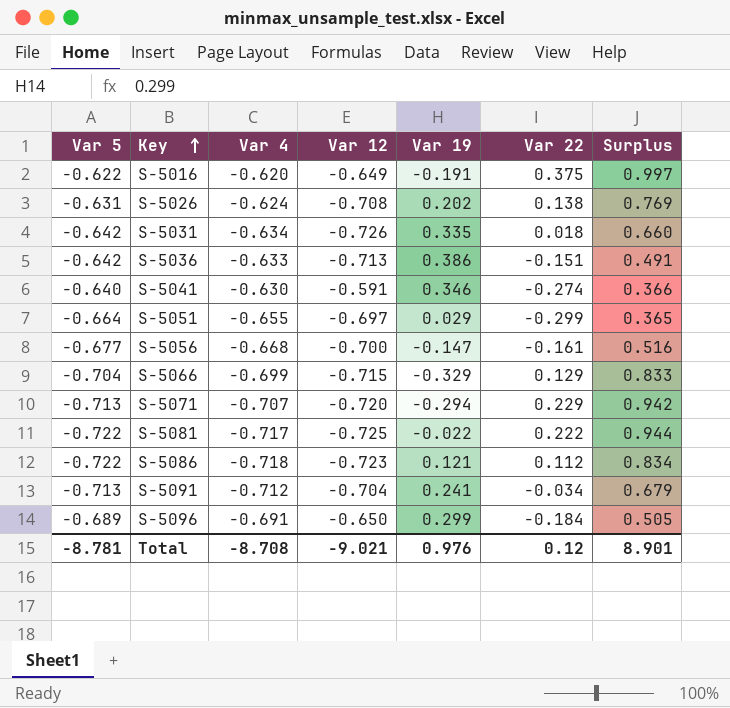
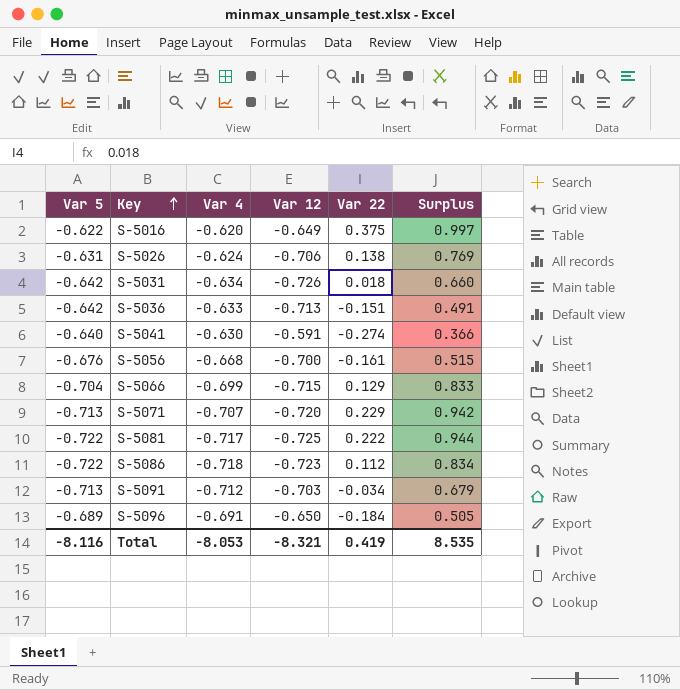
column Var 19 | position: 5 -> none
row S-5051: -0.664 | -0.655 | -0.697 | 0.029 | -0.299 | 0.365 -> none
S-5026 | Var 12: -0.708 -> -0.706
S-5056 | Var 5: -0.677 -> -0.676
S-5056 | Surplus: 0.516 -> 0.515
S-5091 | Var 12: -0.704 -> -0.703
Total | Var 5: -8.781 -> -8.116
Total | Var 4: -8.708 -> -8.053
Total | Var 12: -9.021 -> -8.321
Total | Var 22: 0.12 -> 0.419
Total | Surplus: 8.901 -> 8.535

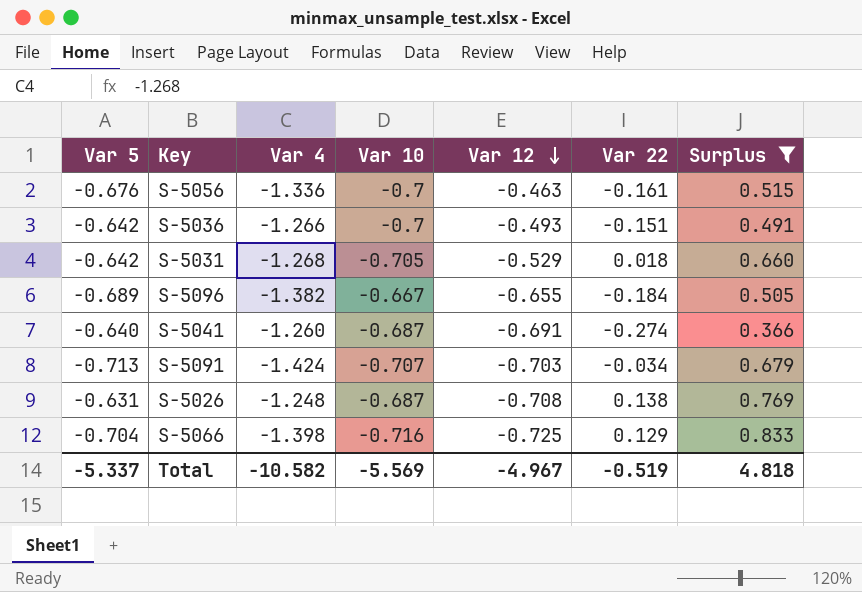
filter: none -> Surplus <= 0.833
row order: Key ascending -> Var 12 descending
column Var 10 | position: none -> 4
S-5056 | Var 4: -0.668 -> -1.336
S-5056 | Var 12: -0.700 -> -0.463
S-5036 | Var 4: -0.633 -> -1.266
S-5036 | Var 12: -0.713 -> -0.493
S-5031 | Var 4: -0.634 -> -1.268
S-5031 | Var 12: -0.726 -> -0.529
S-5096 | Var 4: -0.691 -> -1.382
S-5096 | Var 12: -0.650 -> -0.655
S-5041 | Var 4: -0.630 -> -1.260
S-5041 | Var 12: -0.591 -> -0.691
S-5091 | Var 4: -0.712 -> -1.424
S-5026 | Var 4: -0.624 -> -1.248
S-5026 | Var 12: -0.706 -> -0.708
S-5066 | Var 4: -0.699 -> -1.398
S-5066 | Var 12: -0.715 -> -0.725
Total | Var 5: -8.116 -> -5.337
Total | Var 4: -8.053 -> -10.582
Total | Var 12: -8.321 -> -4.967
Total | Var 22: 0.419 -> -0.519
Total | Surplus: 8.535 -> 4.818

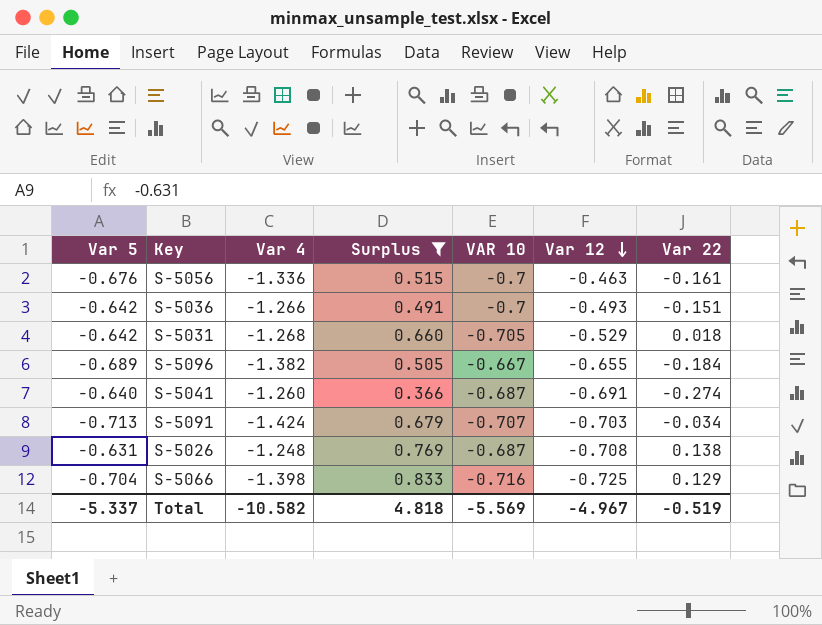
column Surplus | position: 7 -> 4
column name: Var 10 -> VAR 10

